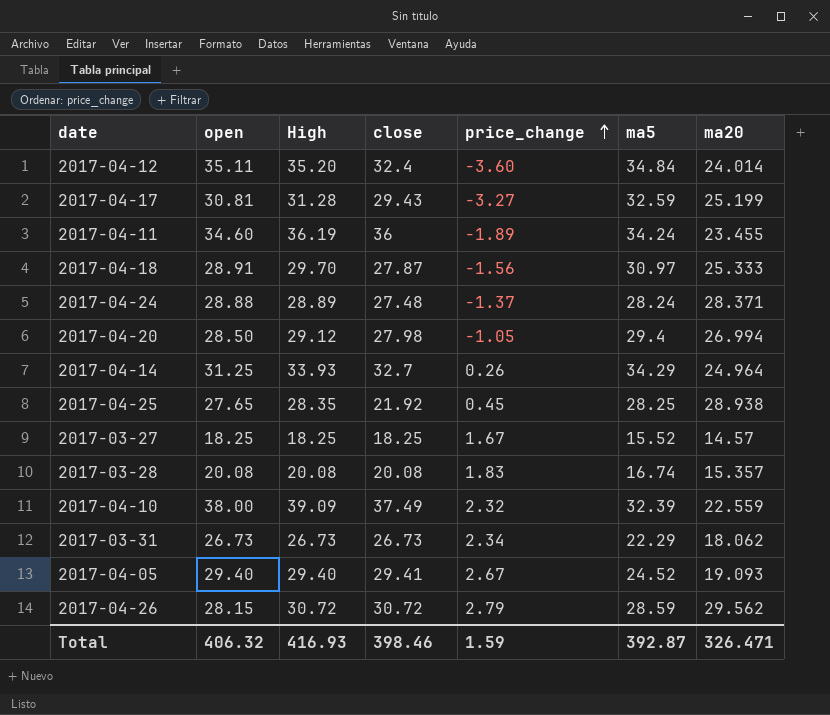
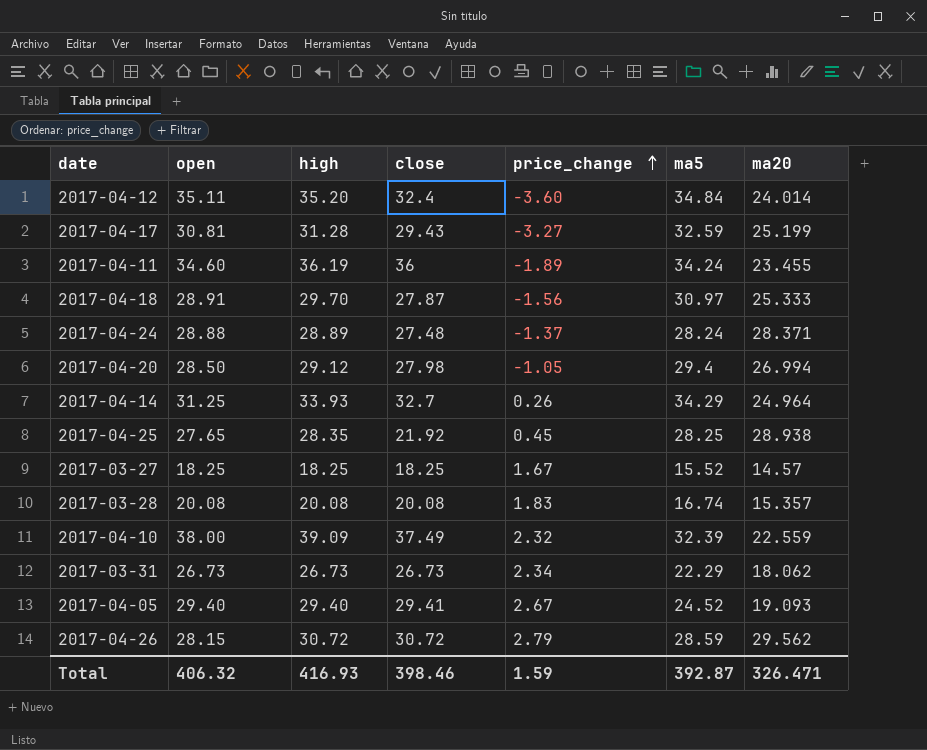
column name: High -> high

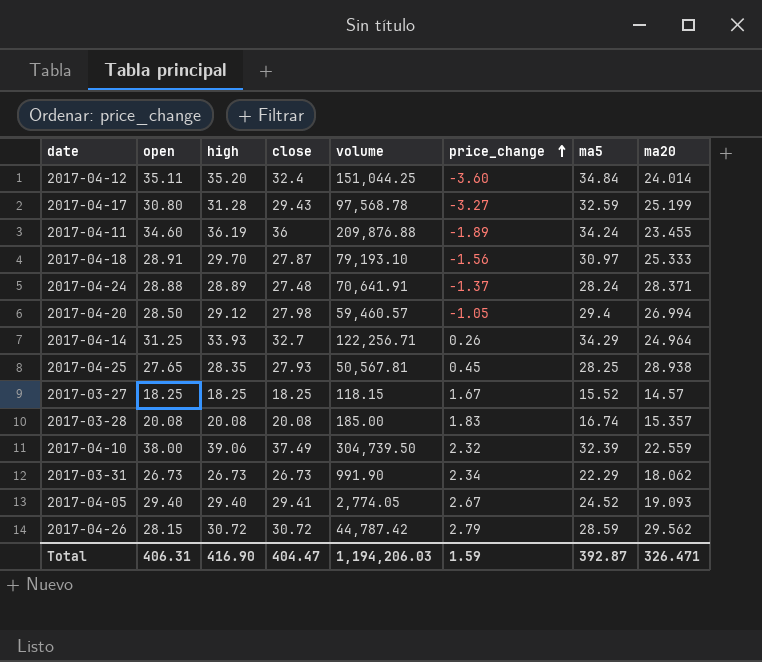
column volume | position: none -> 5
2017-04-17 | open: 30.81 -> 30.80
2017-04-25 | close: 21.92 -> 27.93
2017-04-10 | high: 39.09 -> 39.06
Total | open: 406.32 -> 406.31
Total | high: 416.93 -> 416.90
Total | close: 398.46 -> 404.47

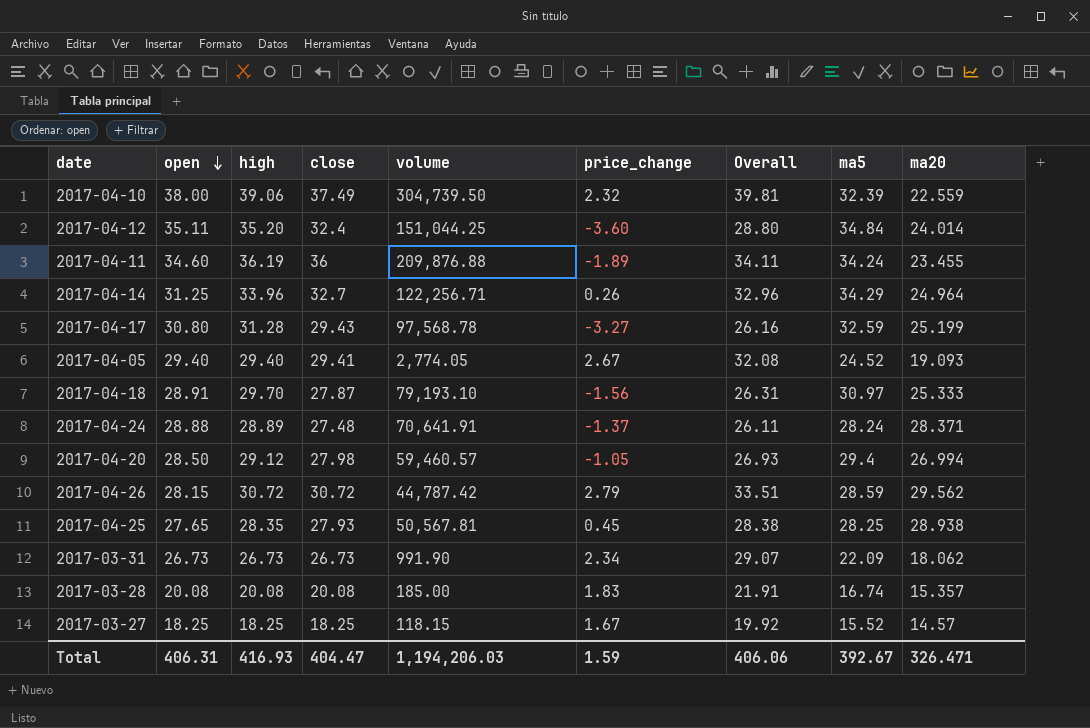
row order: price_change ascending -> open descending
column Overall | formula: none -> [close] + [price_change]
2017-04-14 | high: 33.93 -> 33.96
2017-03-31 | ma5: 22.29 -> 22.09
Total | high: 416.90 -> 416.93
Total | ma5: 392.87 -> 392.67

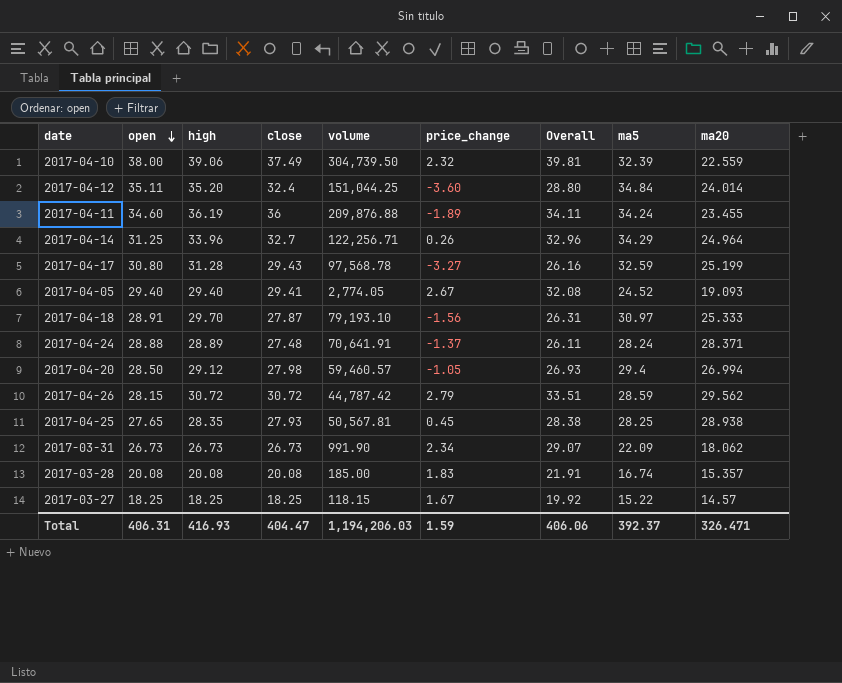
2017-03-27 | ma5: 15.52 -> 15.22
Total | ma5: 392.67 -> 392.37

